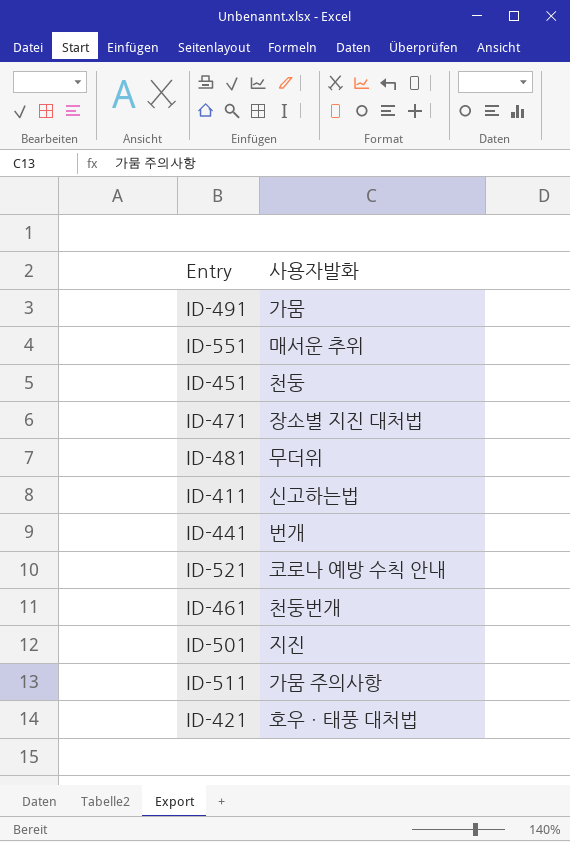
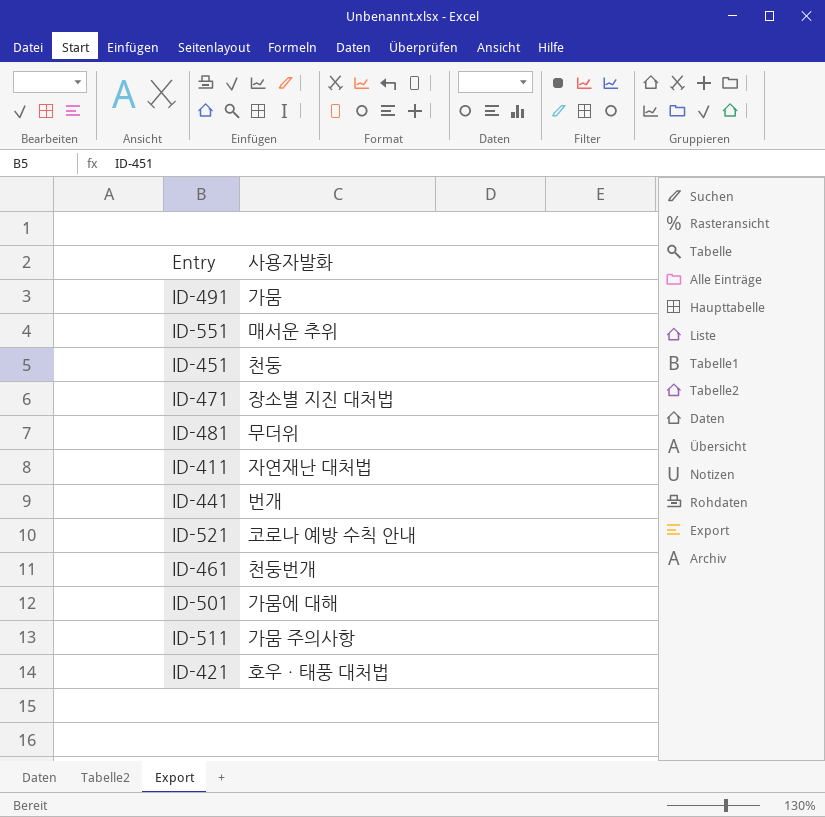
ID-411 | 사용자발화: 신고하는법 -> 자연재난 대처법
ID-501 | 사용자발화: 지진 -> 가뭄에 대해

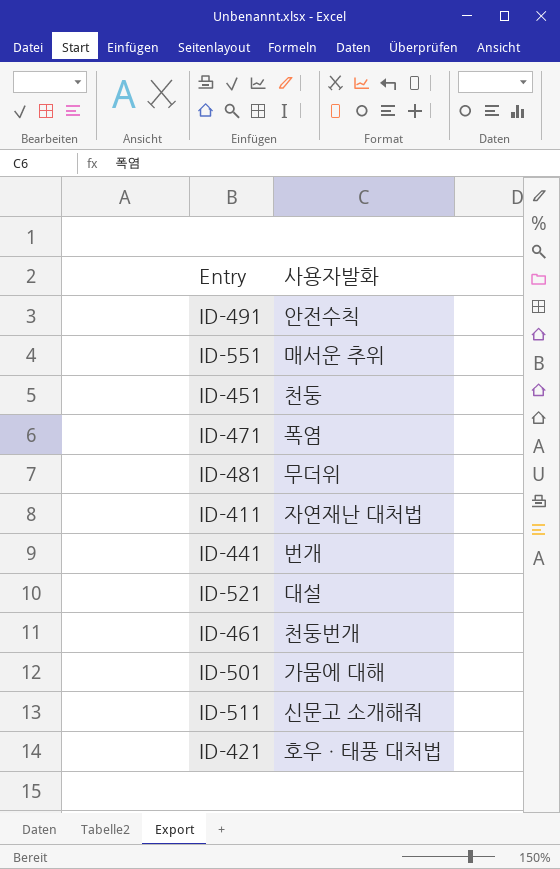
ID-491 | 사용자발화: 가뭄 -> 안전수칙
ID-471 | 사용자발화: 장소별 지진 대처법 -> 폭염
ID-521 | 사용자발화: 코로나 예방 수칙 안내 -> 대설
ID-511 | 사용자발화: 가뭄 주의사항 -> 신문고 소개해줘

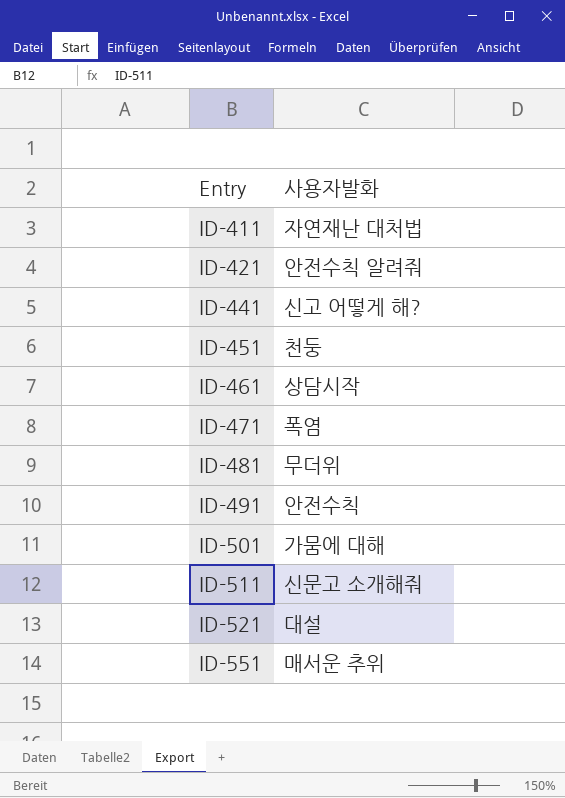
row order: none -> Entry ascending
ID-421 | 사용자발화: 호우ㆍ태풍 대처법 -> 안전수칙 알려줘
ID-441 | 사용자발화: 번개 -> 신고 어떻게 해?
ID-461 | 사용자발화: 천둥번개 -> 상담시작

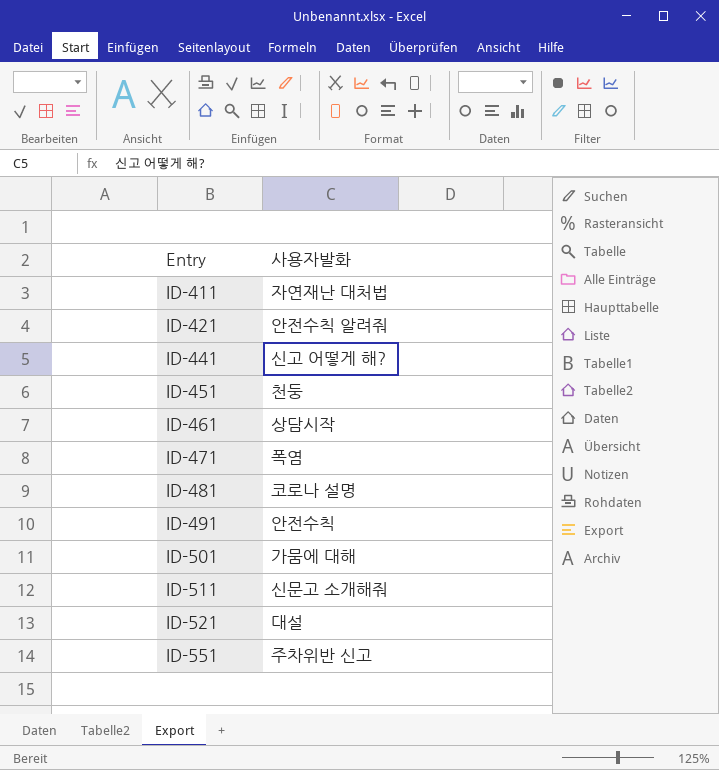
ID-481 | 사용자발화: 무더위 -> 코로나 설명
ID-551 | 사용자발화: 매서운 추위 -> 주차위반 신고

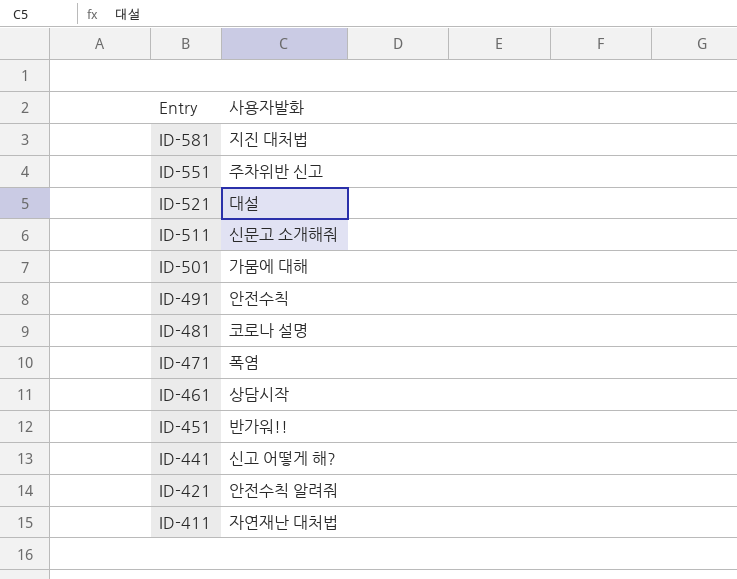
row order: Entry ascending -> Entry descending
row ID-581: none -> 지진 대처법
ID-451 | 사용자발화: 천둥 -> 반가워!!

